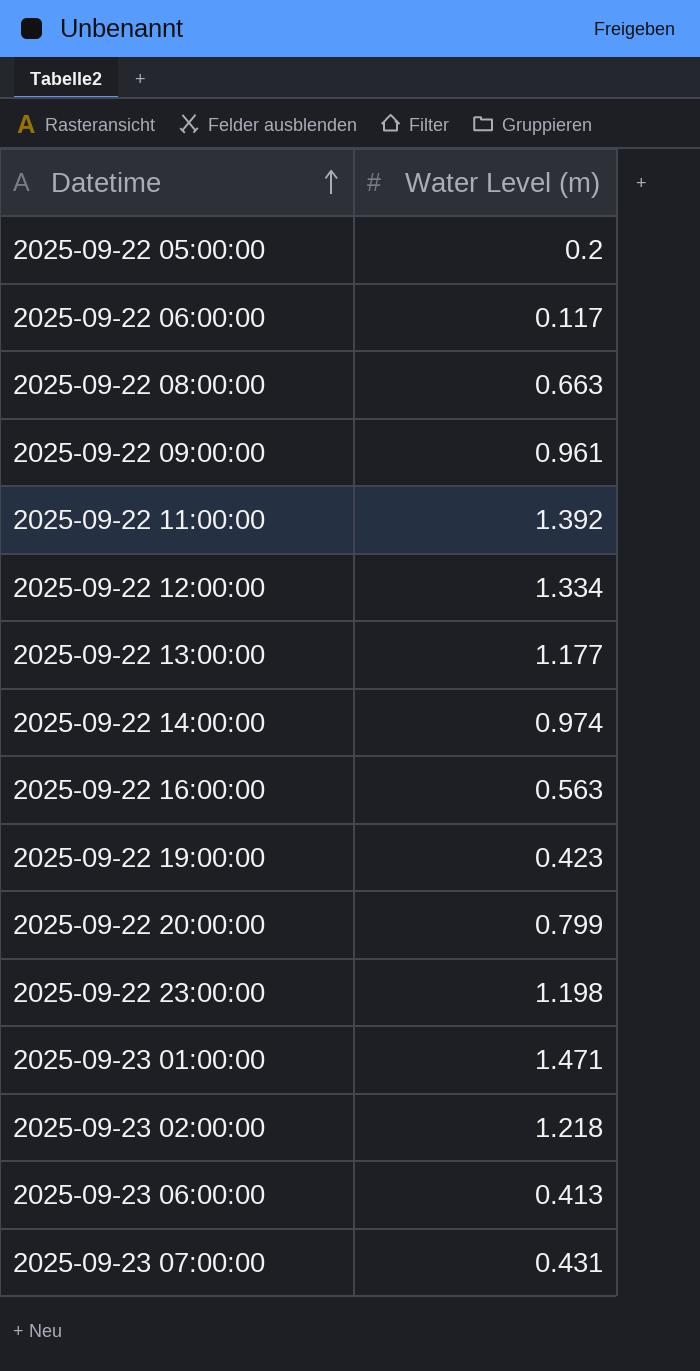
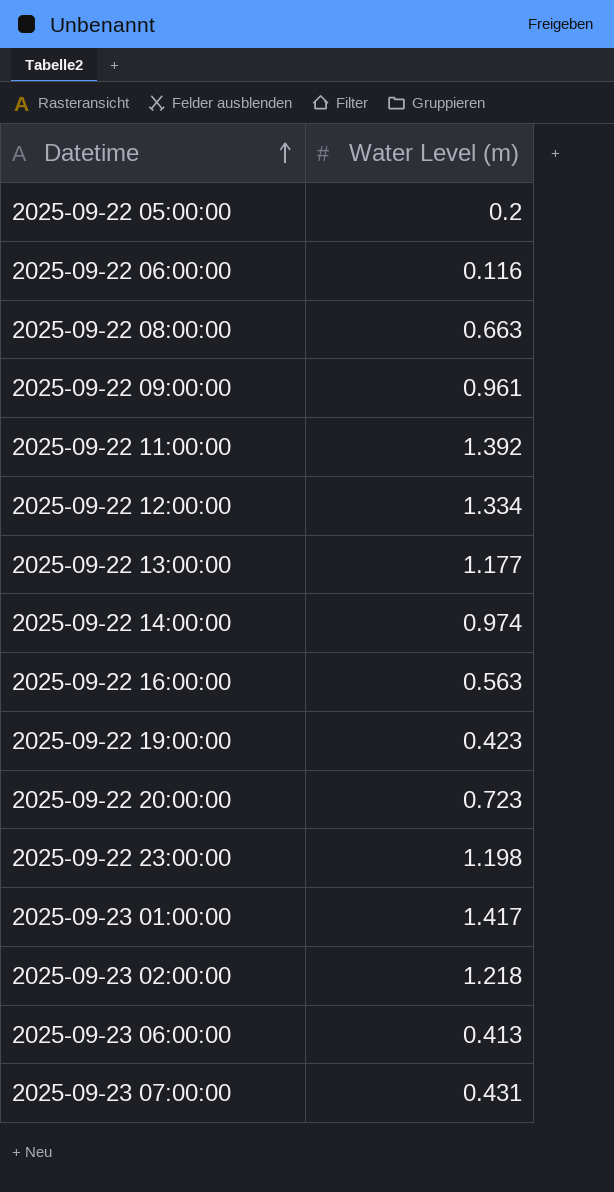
2025-09-22 06:00:00 | Water Level (m): 0.117 -> 0.116
2025-09-22 20:00:00 | Water Level (m): 0.799 -> 0.723
2025-09-23 01:00:00 | Water Level (m): 1.471 -> 1.417

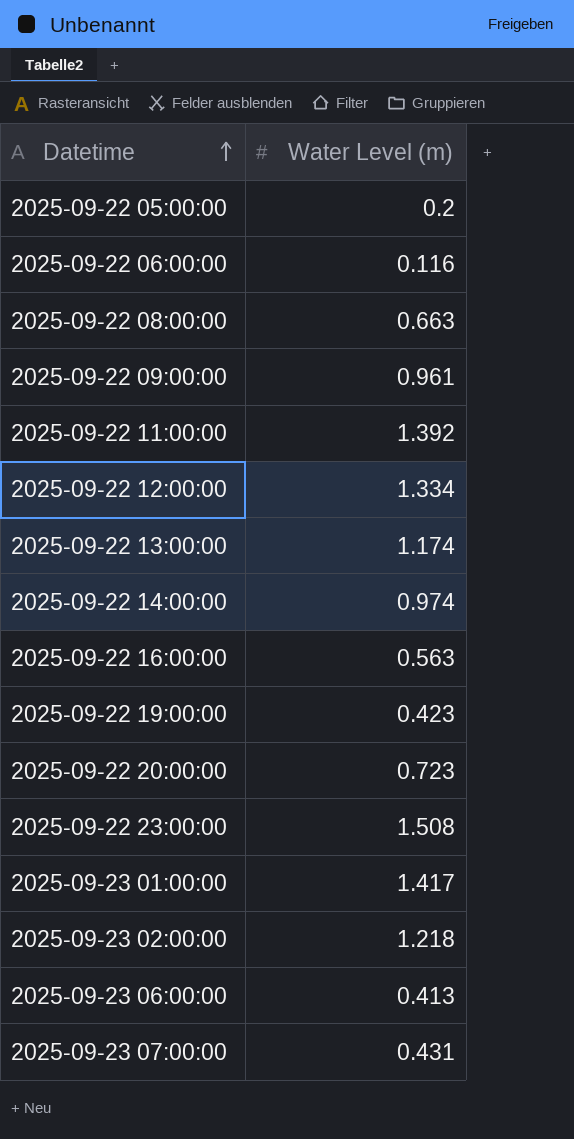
2025-09-22 13:00:00 | Water Level (m): 1.177 -> 1.174
2025-09-22 23:00:00 | Water Level (m): 1.198 -> 1.508

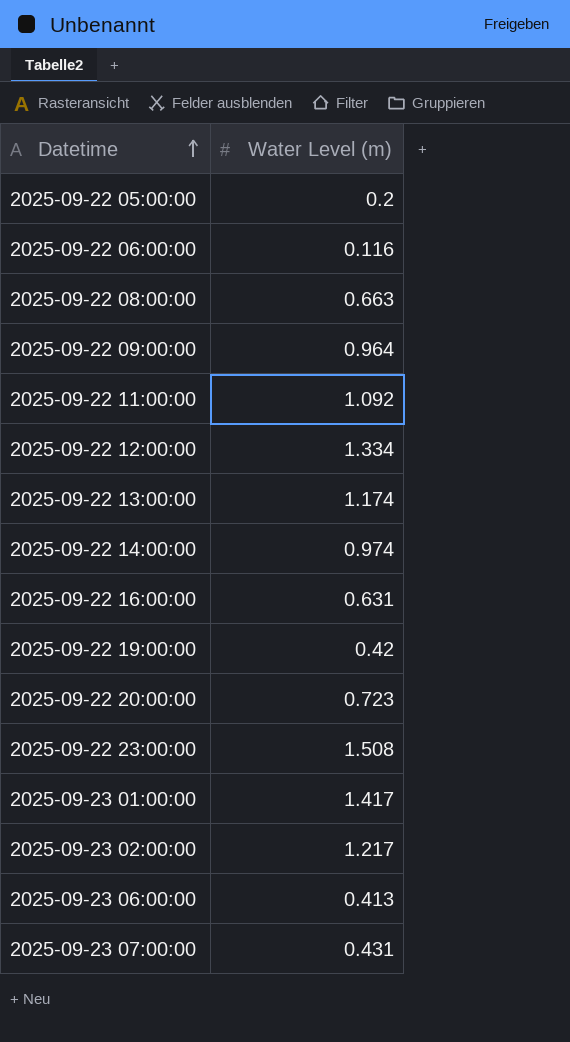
2025-09-22 09:00:00 | Water Level (m): 0.961 -> 0.964
2025-09-22 11:00:00 | Water Level (m): 1.392 -> 1.092
2025-09-22 16:00:00 | Water Level (m): 0.563 -> 0.631
2025-09-22 19:00:00 | Water Level (m): 0.423 -> 0.42
2025-09-23 02:00:00 | Water Level (m): 1.218 -> 1.217

